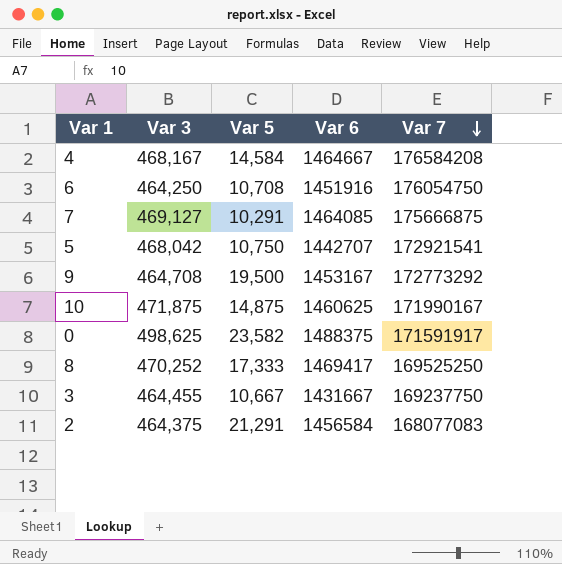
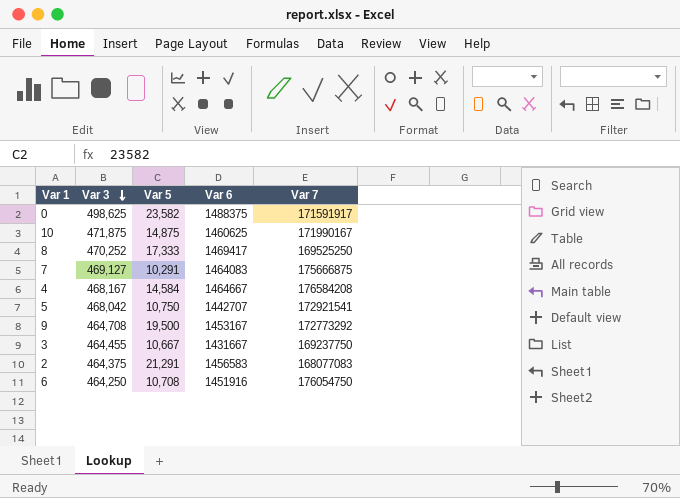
row order: Var 7 descending -> Var 3 descending
7 | Var 6: 1464085 -> 1464083
2 | Var 6: 1456584 -> 1456583

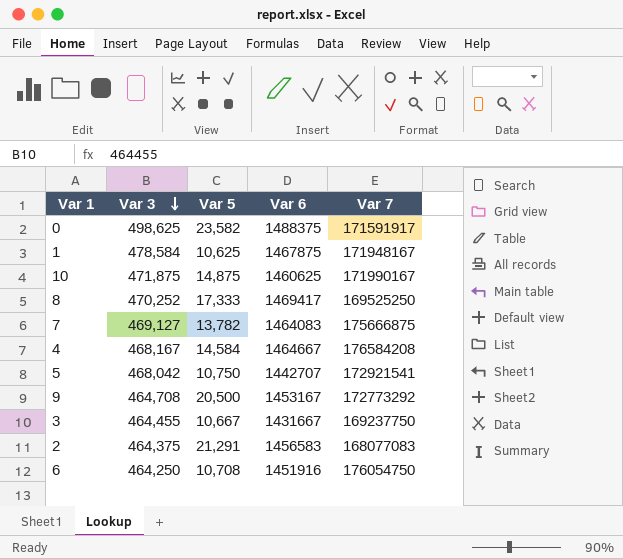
row 1: none -> 478,584 | 10,625 | 1467875 | 171948167
7 | Var 5: 10,291 -> 13,782
9 | Var 5: 19,500 -> 20,500

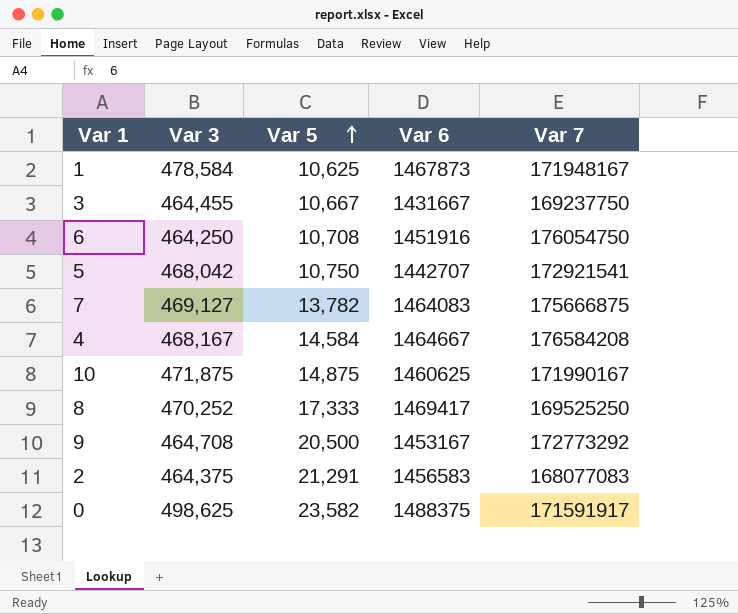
row order: Var 3 descending -> Var 5 ascending
1 | Var 6: 1467875 -> 1467873

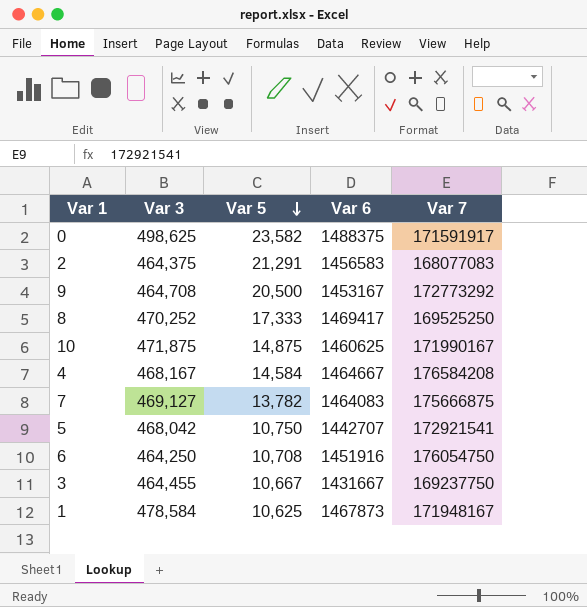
row order: Var 5 ascending -> Var 5 descending

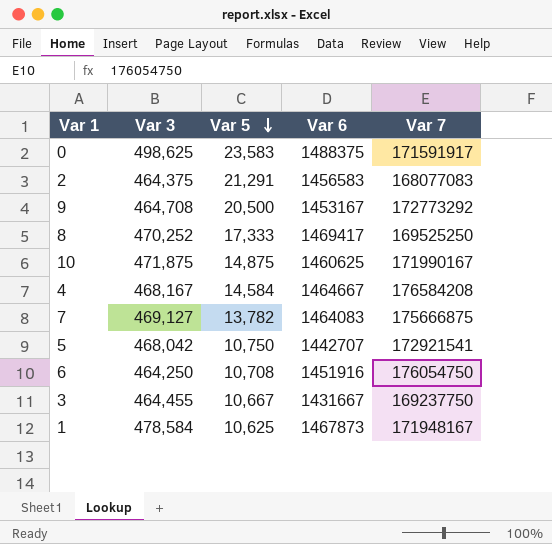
0 | Var 5: 23,582 -> 23,583

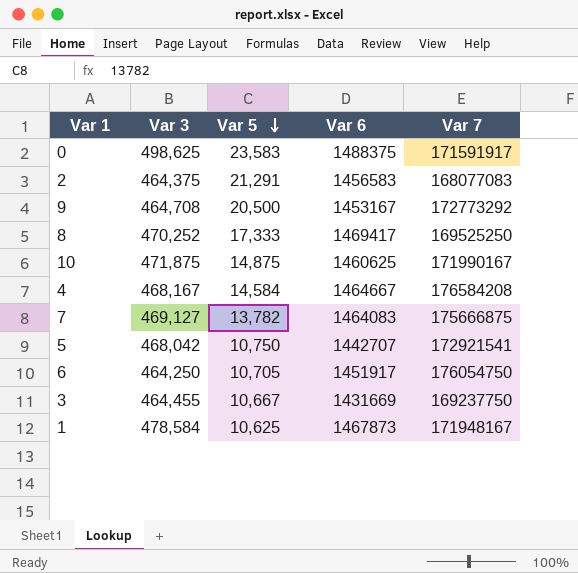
6 | Var 5: 10,708 -> 10,705
6 | Var 6: 1451916 -> 1451917
3 | Var 6: 1431667 -> 1431669

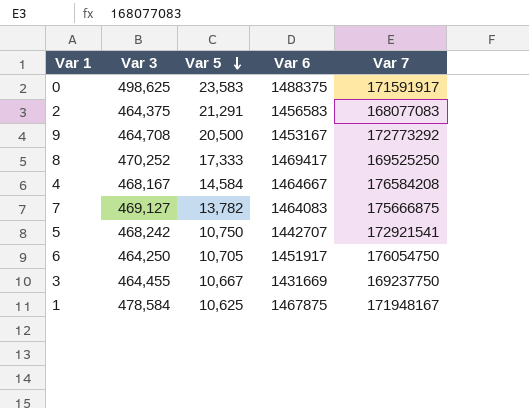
row 10: 471,875 | 14,875 | 1460625 | 171990167 -> none
5 | Var 3: 468,042 -> 468,242
1 | Var 6: 1467873 -> 1467875

